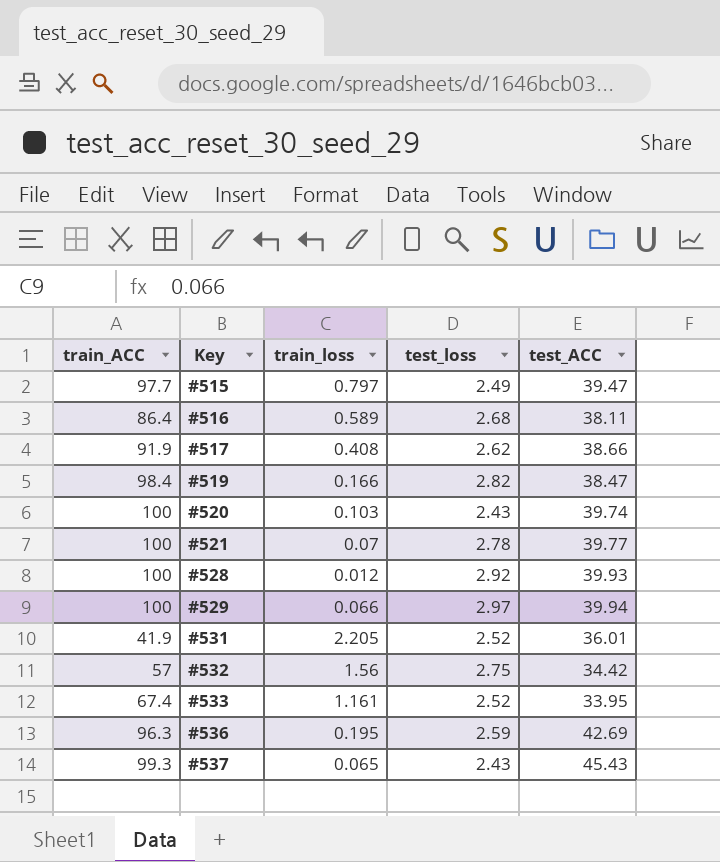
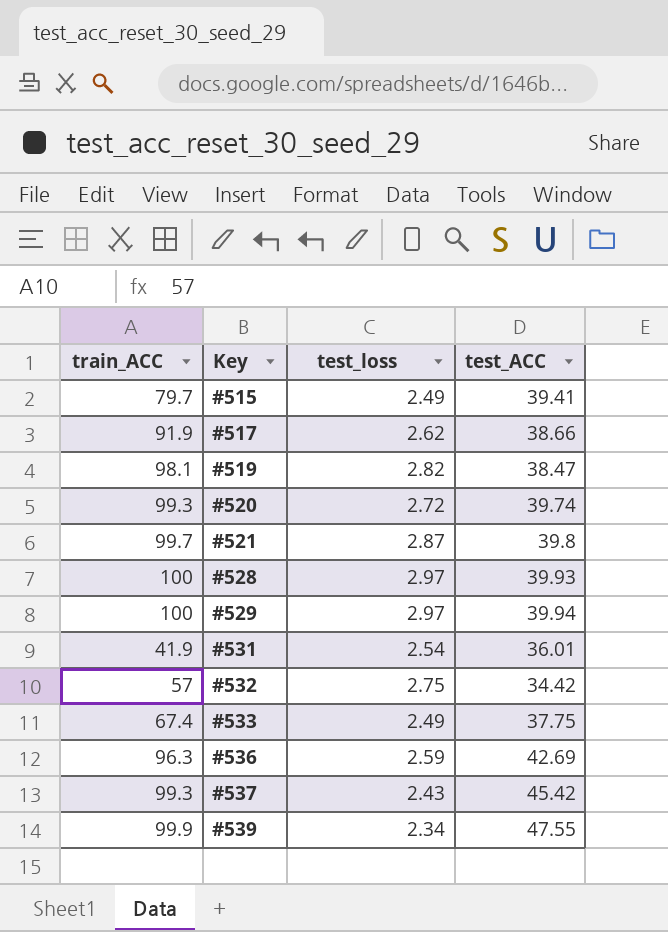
column train_loss | position: 3 -> none
row #516: 86.4 | 0.589 | 2.68 | 38.11 -> none
#515 | train_ACC: 97.7 -> 79.7
#515 | test_ACC: 39.47 -> 39.41
#519 | train_ACC: 98.4 -> 98.1
#520 | train_ACC: 100 -> 99.3
#520 | test_loss: 2.43 -> 2.72
#521 | train_ACC: 100 -> 99.7
#521 | test_loss: 2.78 -> 2.87
#521 | test_ACC: 39.77 -> 39.8
#528 | test_loss: 2.92 -> 2.97
#531 | test_loss: 2.52 -> 2.54
#533 | test_loss: 2.52 -> 2.49
#533 | test_ACC: 33.95 -> 37.75
#537 | test_ACC: 45.43 -> 45.42
row #539: none -> 99.9 | 2.34 | 47.55

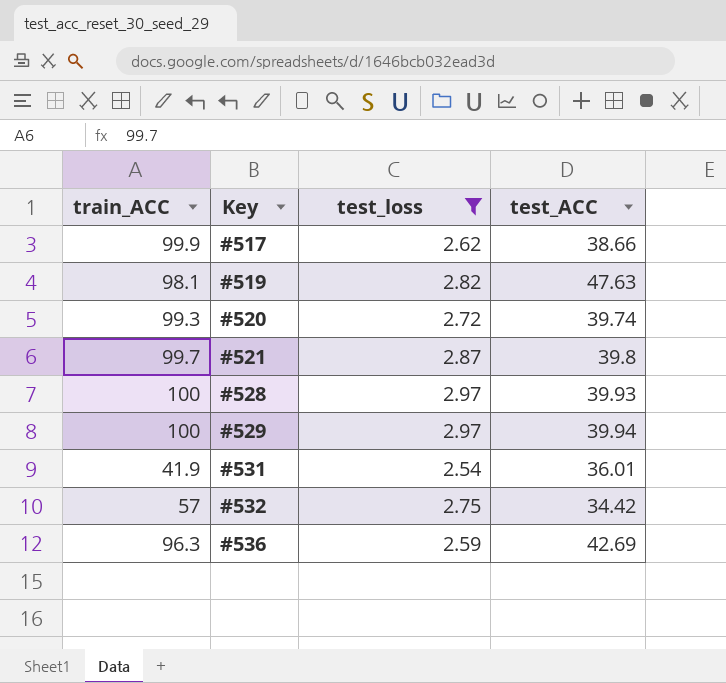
filter: none -> test_loss >= 2.54
#517 | train_ACC: 91.9 -> 99.9
#519 | test_ACC: 38.47 -> 47.63

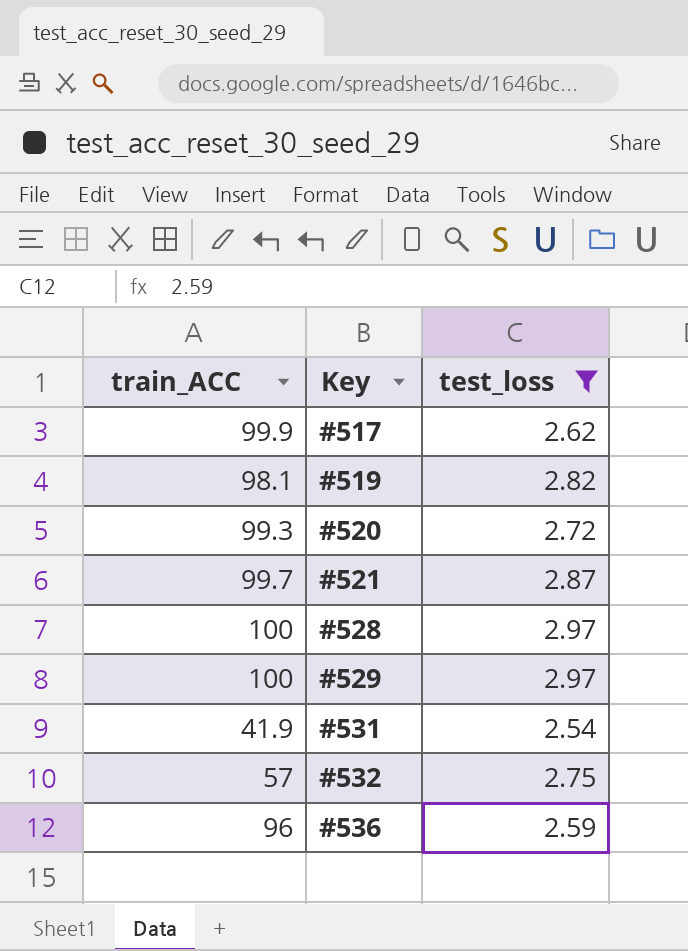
column test_ACC | position: 4 -> none
#536 | train_ACC: 96.3 -> 96

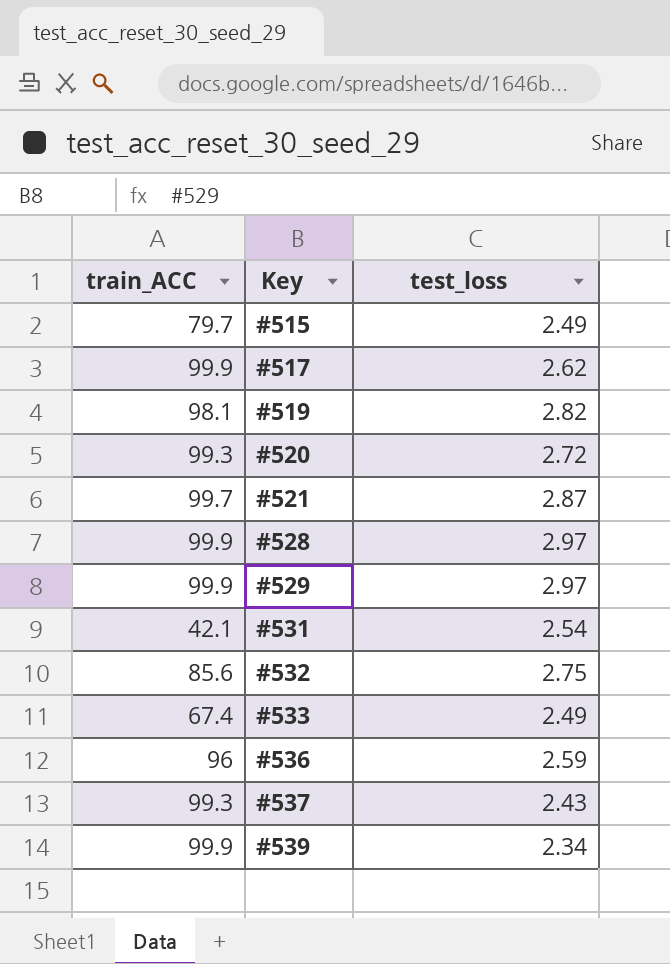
filter: test_loss >= 2.54 -> none
#528 | train_ACC: 100 -> 99.9
#529 | train_ACC: 100 -> 99.9
#531 | train_ACC: 41.9 -> 42.1
#532 | train_ACC: 57 -> 85.6

